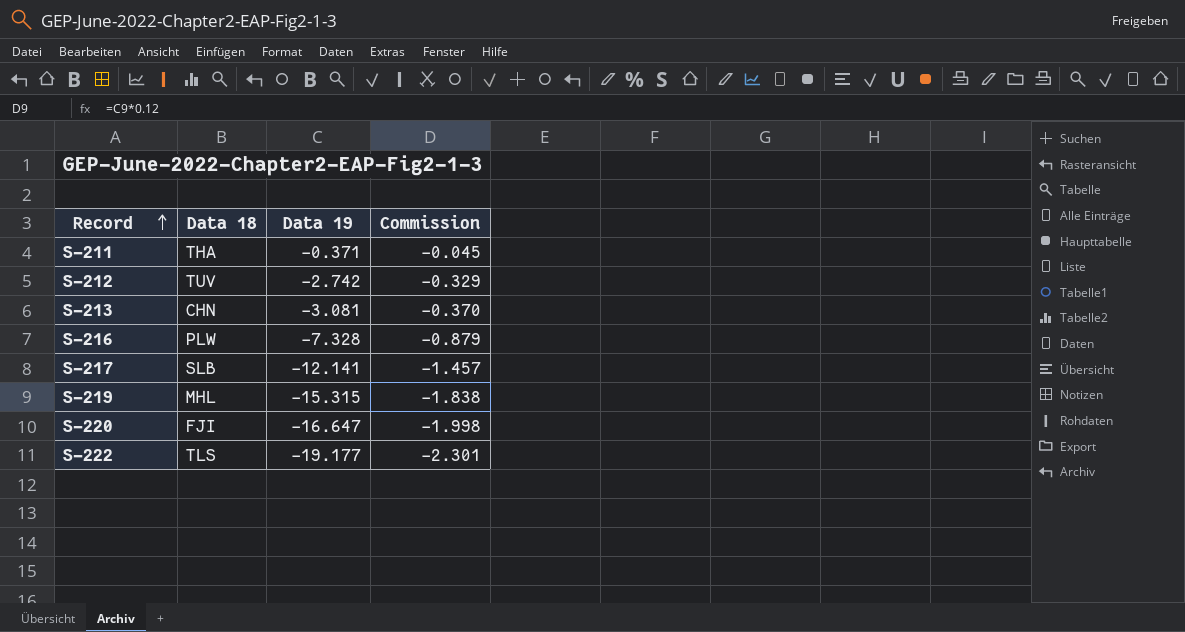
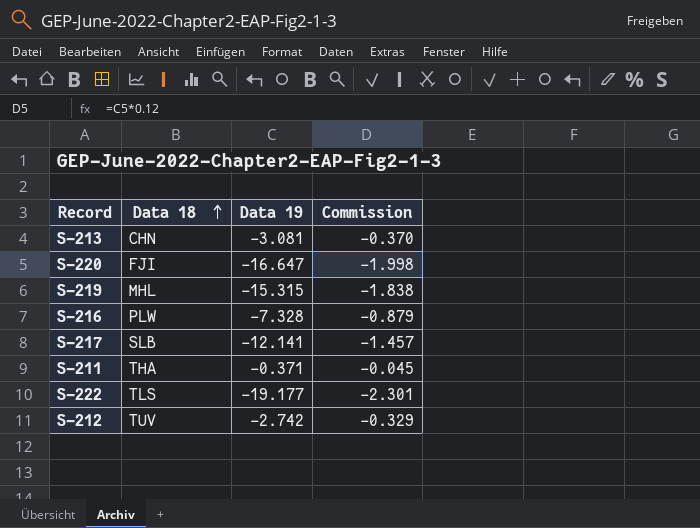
row order: Record ascending -> Data 18 ascending

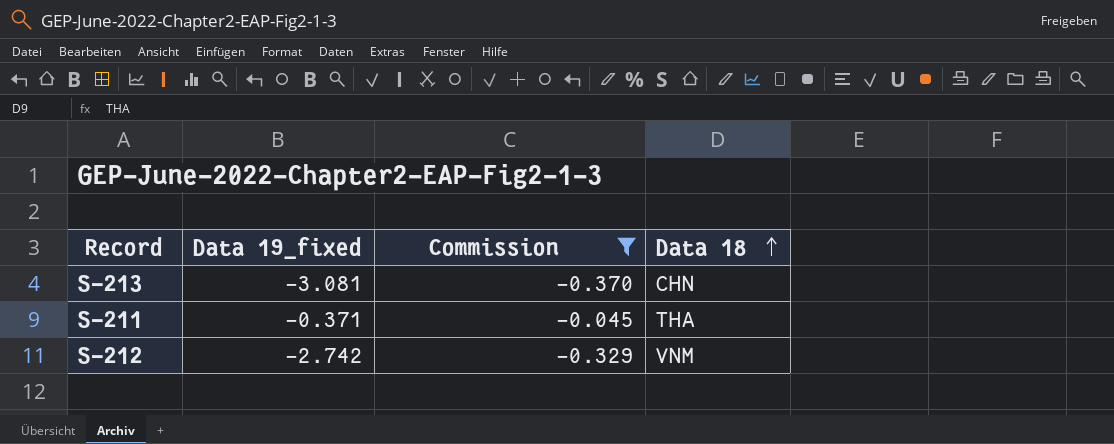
filter: none -> Commission >= -0.370
column name: Data 19 -> Data 19_fixed
column Data 18 | position: 2 -> 4
S-212 | Data 18: TUV -> VNM

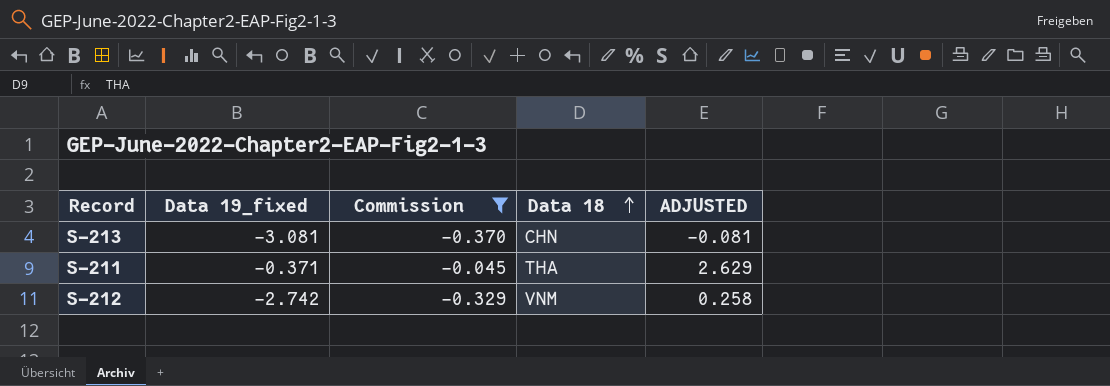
column ADJUSTED | formula: none -> [Data 19_fixed] + 3

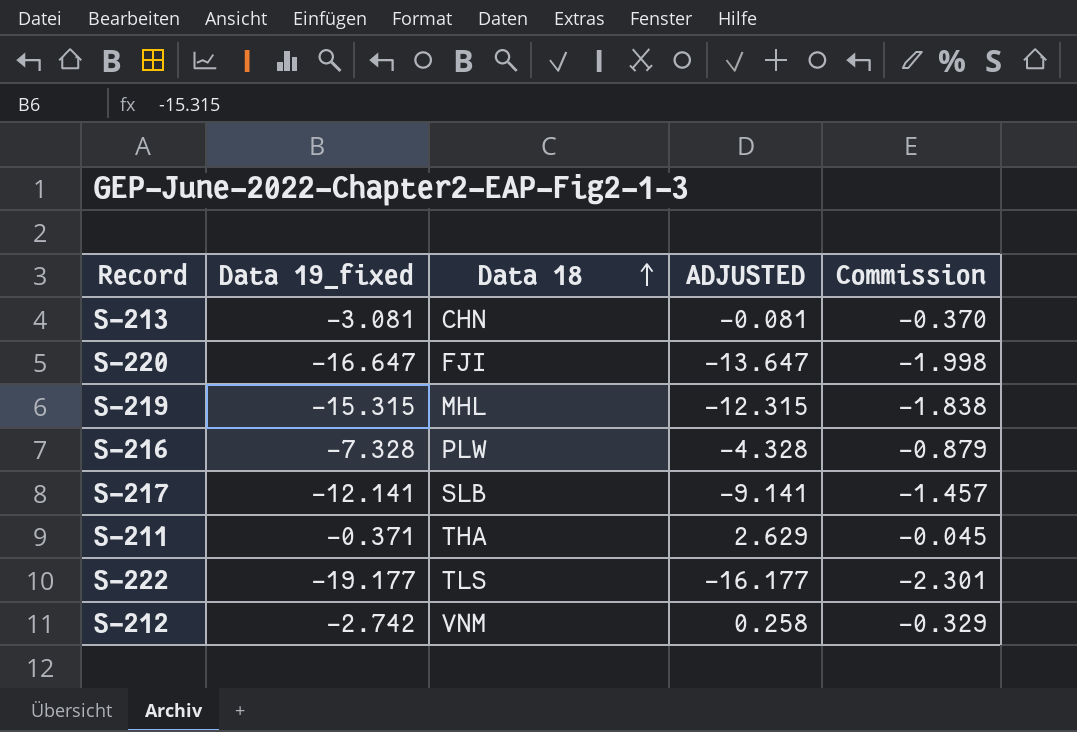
filter: Commission >= -0.370 -> none
column Commission | position: 3 -> 5

